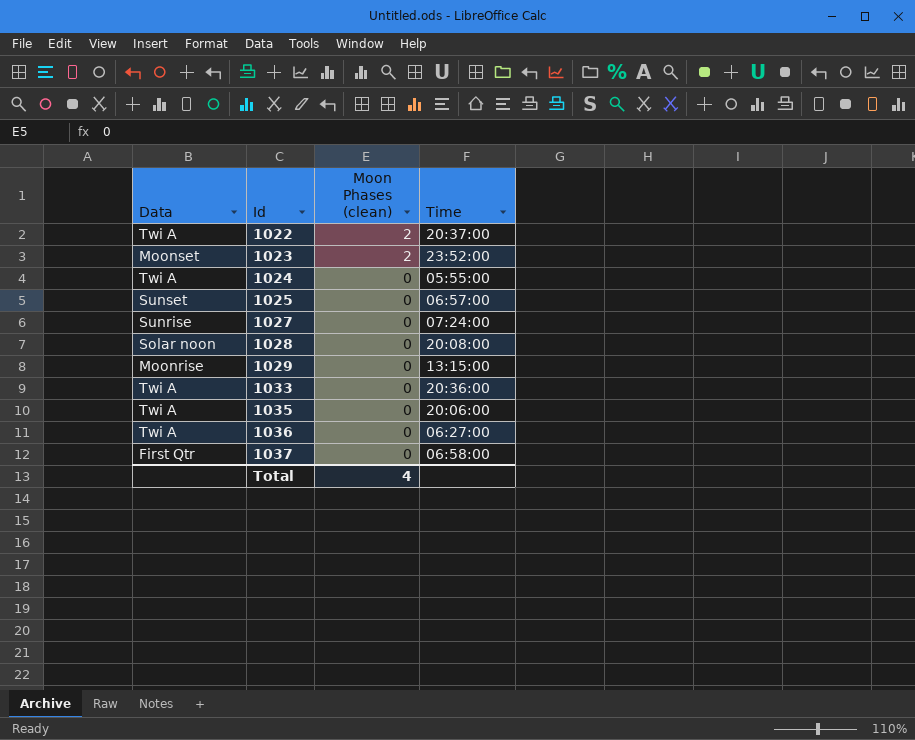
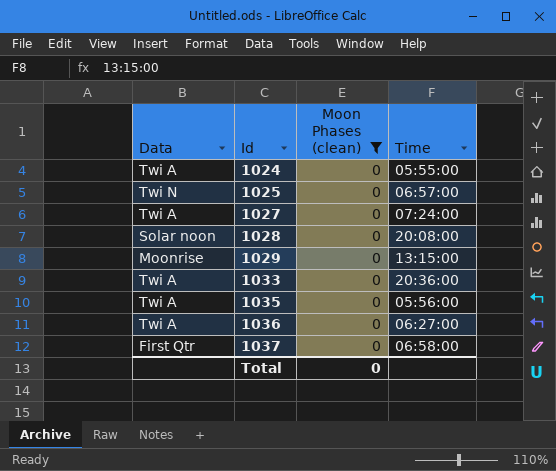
filter: none -> Moon Phases (clean) = 0
1025 | Data: Sunset -> Twi N
1027 | Data: Sunrise -> Twi A
1035 | Time: 20:06:00 -> 05:56:00
Total | Moon Phases (clean): 4 -> 0

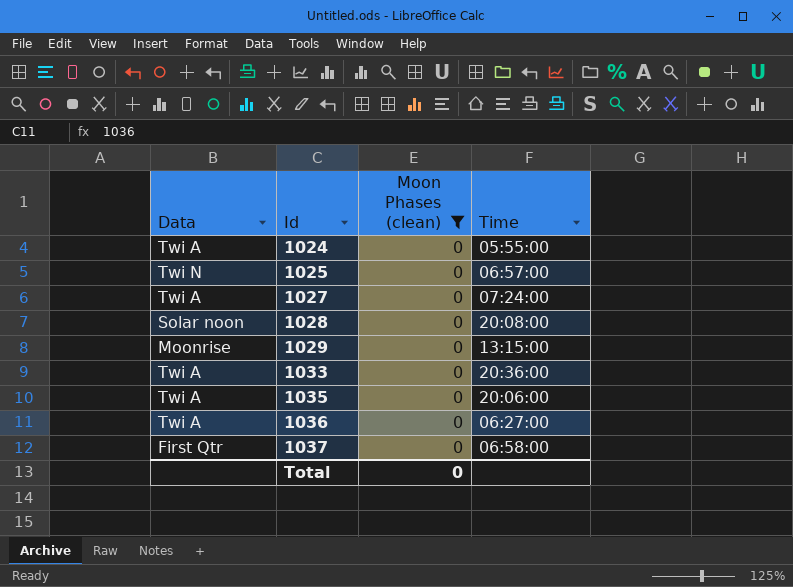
1035 | Time: 05:56:00 -> 20:06:00

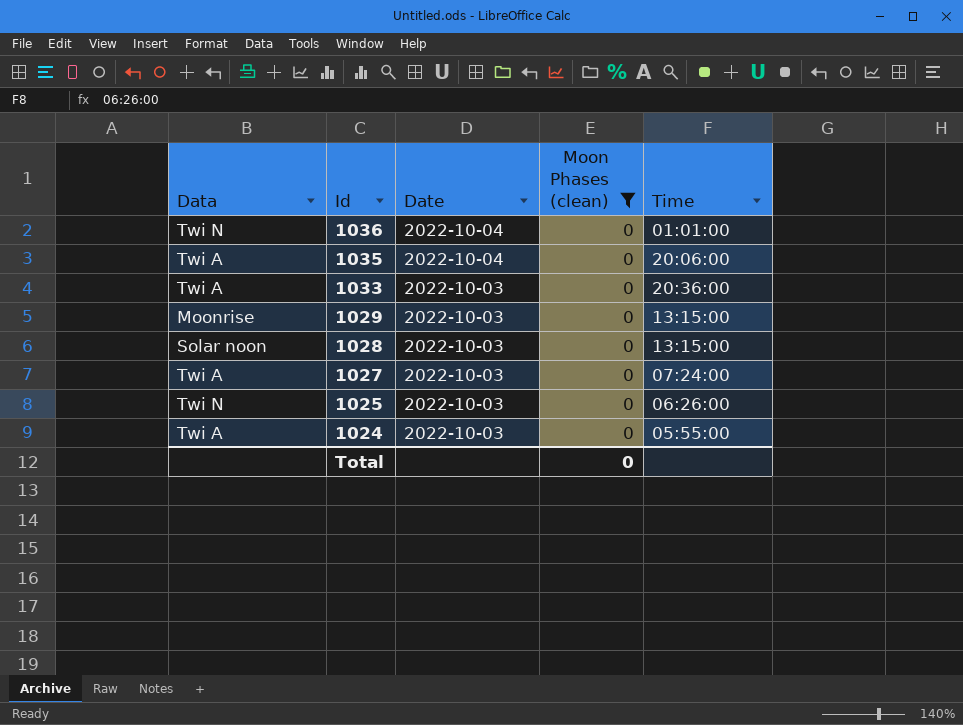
row order: Id ascending -> Id descending
column Date | position: none -> 3
row 1037: First Qtr | 0 | 06:58:00 -> none
1036 | Data: Twi A -> Twi N
1036 | Time: 06:27:00 -> 01:01:00
1028 | Time: 20:08:00 -> 13:15:00
1025 | Time: 06:57:00 -> 06:26:00

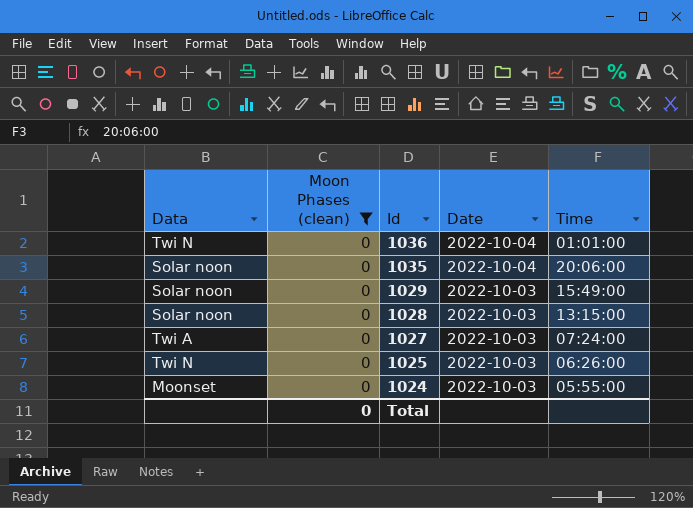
column Moon Phases (clean) | position: 4 -> 2
row 1033: Twi A | 2022-10-03 | 0 | 20:36:00 -> none
1035 | Data: Twi A -> Solar noon
1029 | Data: Moonrise -> Solar noon
1029 | Time: 13:15:00 -> 15:49:00
1024 | Data: Twi A -> Moonset

